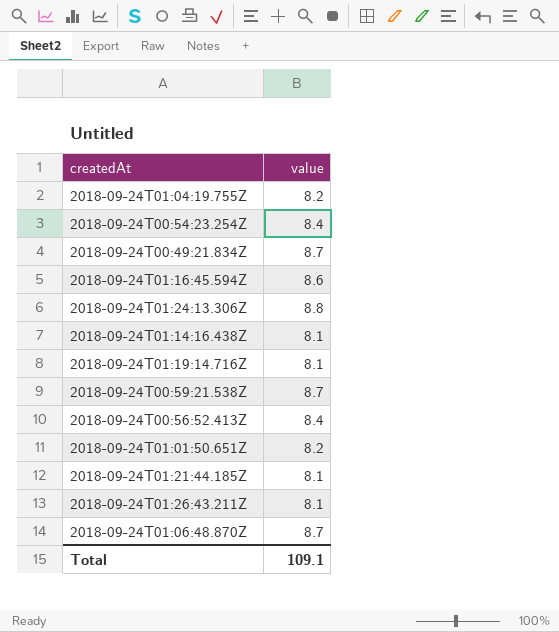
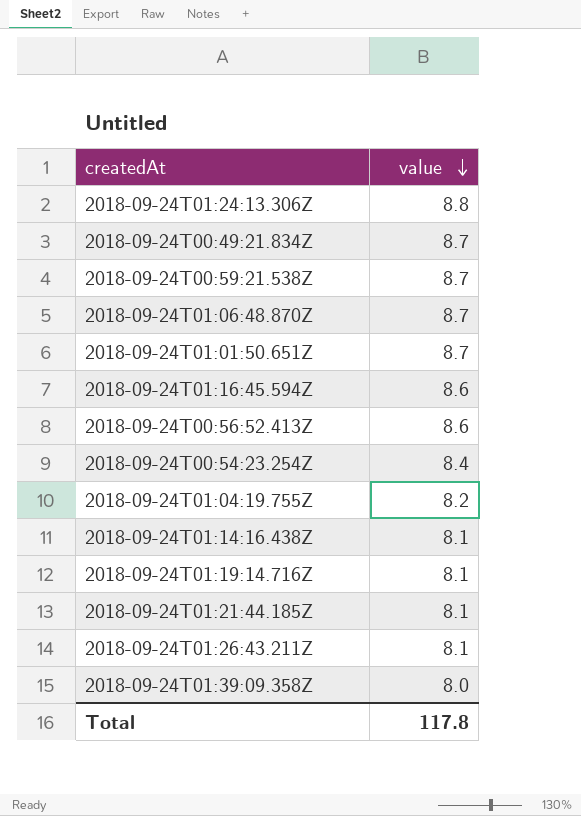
row order: none -> value descending
2018-09-24T01:01:50.651Z | value: 8.2 -> 8.7
2018-09-24T00:56:52.413Z | value: 8.4 -> 8.6
row 2018-09-24T01:39:09.358Z: none -> 8.0
Total | value: 109.1 -> 117.8

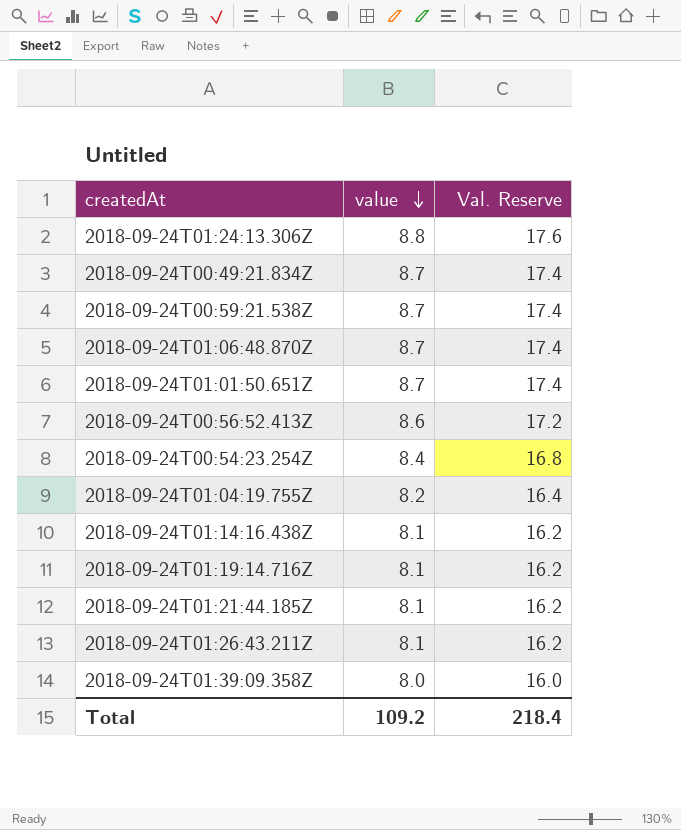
column Val. Reserve | formula: none -> [value] * 2
row 2018-09-24T01:16:45.594Z: 8.6 -> none
Total | value: 117.8 -> 109.2

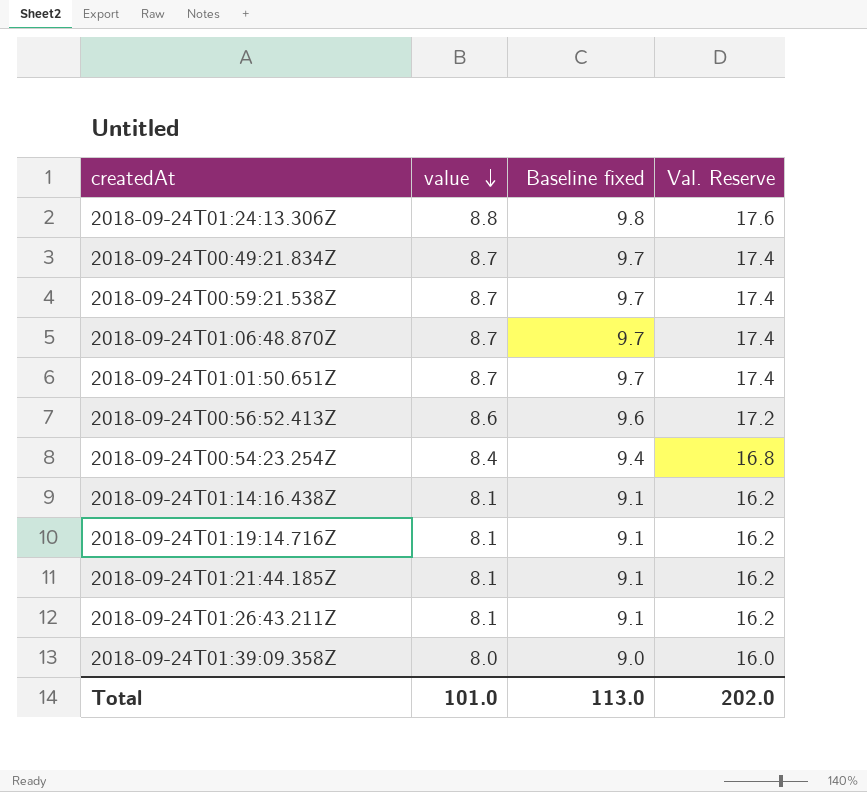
column Baseline fixed | formula: none -> [value] + 1
row 2018-09-24T01:04:19.755Z: 8.2 | 16.4 -> none
Total | value: 109.2 -> 101.0
Total | Val. Reserve: 218.4 -> 202.0

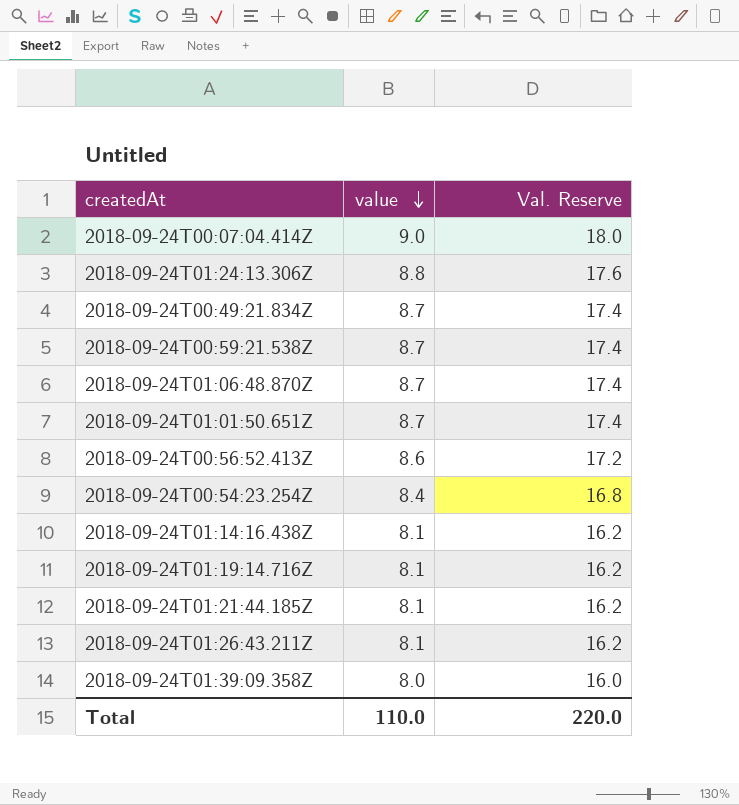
column Baseline fixed | formula: [value] + 1 -> none
row 2018-09-24T00:07:04.414Z: none -> 9.0 | 18.0
Total | value: 101.0 -> 110.0
Total | Val. Reserve: 202.0 -> 220.0

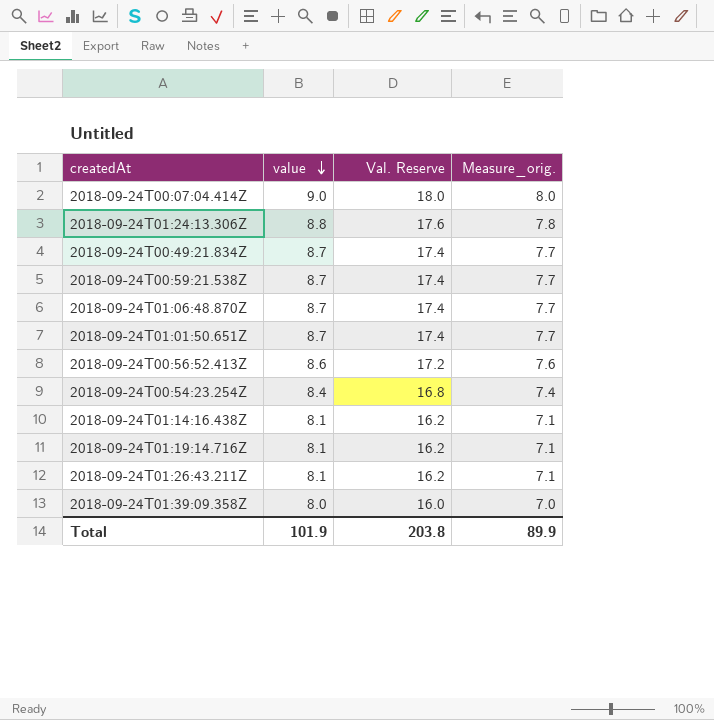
column Measure_orig. | formula: none -> [value] - 1
row 2018-09-24T01:21:44.185Z: 8.1 | 16.2 -> none
Total | value: 110.0 -> 101.9
Total | Val. Reserve: 220.0 -> 203.8

